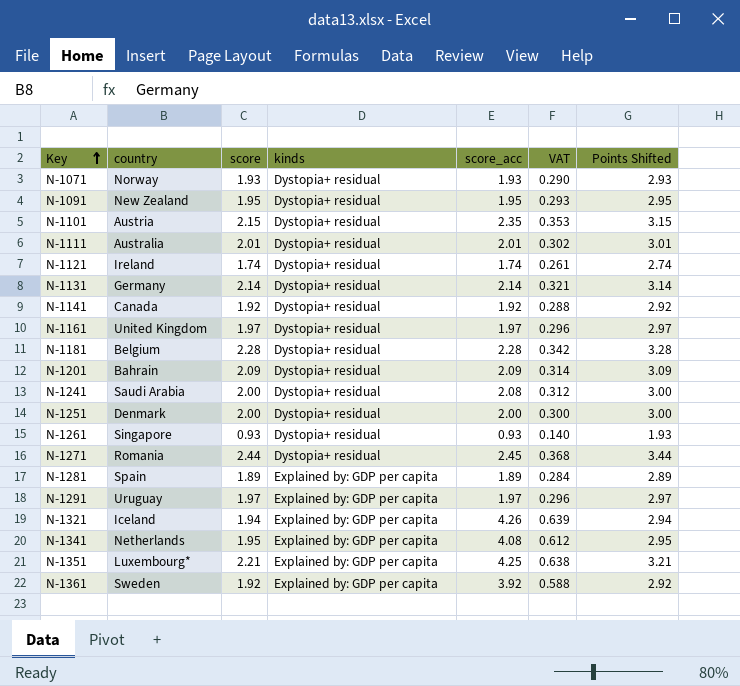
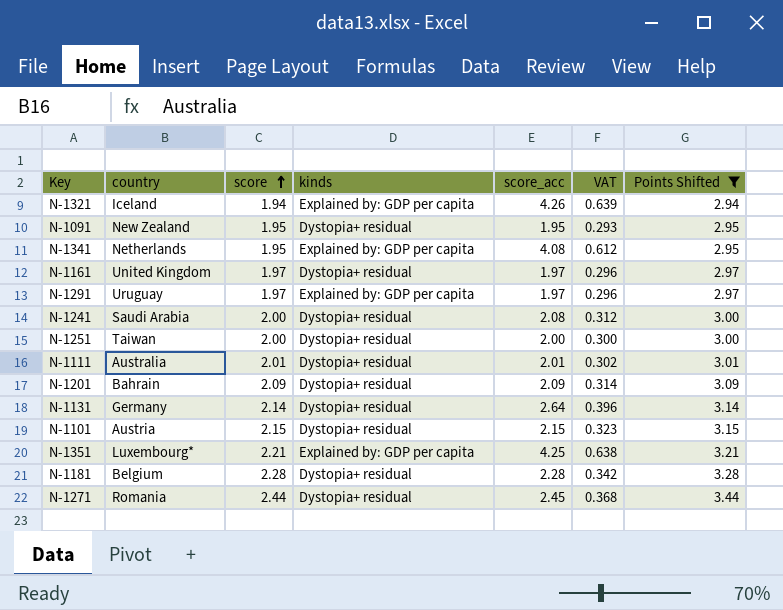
filter: none -> Points Shifted >= 2.94
row order: Key ascending -> score ascending
N-1251 | country: Denmark -> Taiwan
N-1131 | score_acc: 2.14 -> 2.64
N-1131 | VAT: 0.321 -> 0.396
N-1101 | score_acc: 2.35 -> 2.15
N-1101 | VAT: 0.353 -> 0.323

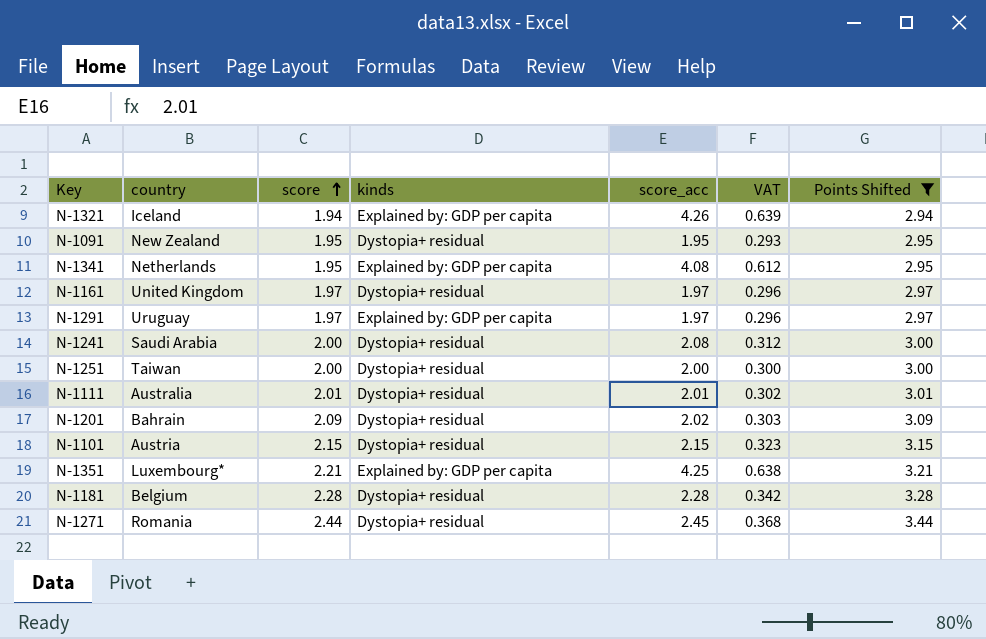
row N-1131: Germany | 2.14 | Dystopia+ residual | 2.64 | 0.396 | 3.14 -> none
N-1201 | score_acc: 2.09 -> 2.02
N-1201 | VAT: 0.314 -> 0.303

